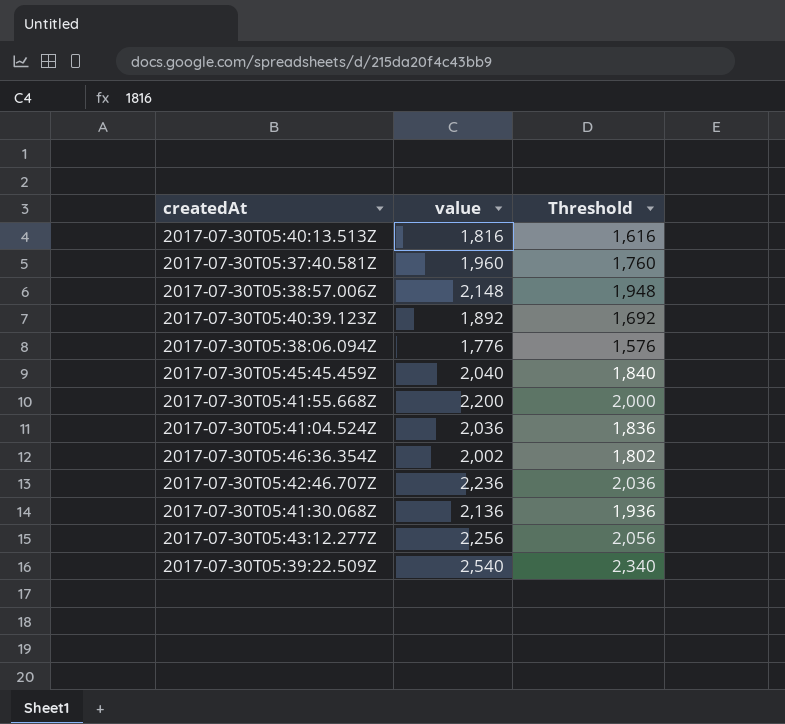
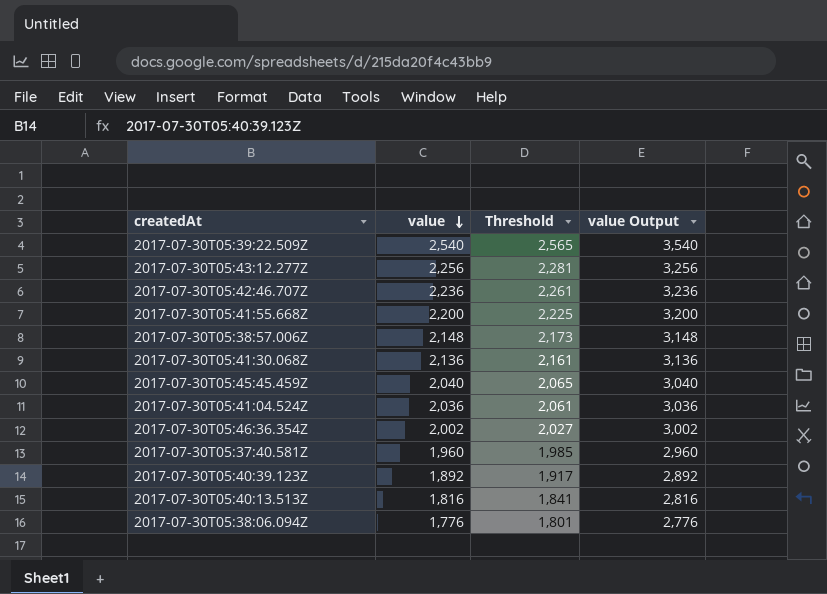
row order: none -> value descending
column Threshold | formula: [value] - 200 -> [value] + 25
column value Output | formula: none -> [value] + 1000

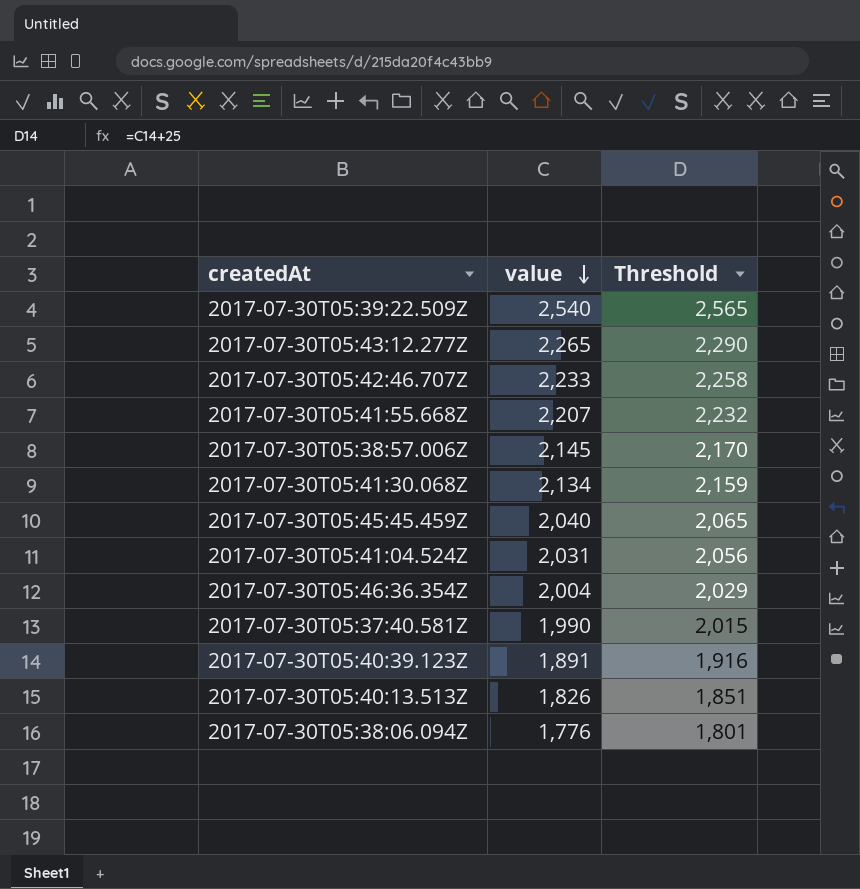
column value Output | formula: [value] + 1000 -> none
2017-07-30T05:43:12.277Z | value: 2,256 -> 2,265
2017-07-30T05:43:12.277Z | Threshold: 2,281 -> 2,290
2017-07-30T05:42:46.707Z | value: 2,236 -> 2,233
2017-07-30T05:42:46.707Z | Threshold: 2,261 -> 2,258
2017-07-30T05:41:55.668Z | value: 2,200 -> 2,207
2017-07-30T05:41:55.668Z | Threshold: 2,225 -> 2,232
2017-07-30T05:38:57.006Z | value: 2,148 -> 2,145
2017-07-30T05:38:57.006Z | Threshold: 2,173 -> 2,170
2017-07-30T05:41:30.068Z | value: 2,136 -> 2,134
2017-07-30T05:41:30.068Z | Threshold: 2,161 -> 2,159
2017-07-30T05:41:04.524Z | value: 2,036 -> 2,031
2017-07-30T05:41:04.524Z | Threshold: 2,061 -> 2,056
2017-07-30T05:46:36.354Z | value: 2,002 -> 2,004
2017-07-30T05:46:36.354Z | Threshold: 2,027 -> 2,029
2017-07-30T05:37:40.581Z | value: 1,960 -> 1,990
2017-07-30T05:37:40.581Z | Threshold: 1,985 -> 2,015
2017-07-30T05:40:39.123Z | value: 1,892 -> 1,891
2017-07-30T05:40:39.123Z | Threshold: 1,917 -> 1,916
2017-07-30T05:40:13.513Z | value: 1,816 -> 1,826
2017-07-30T05:40:13.513Z | Threshold: 1,841 -> 1,851

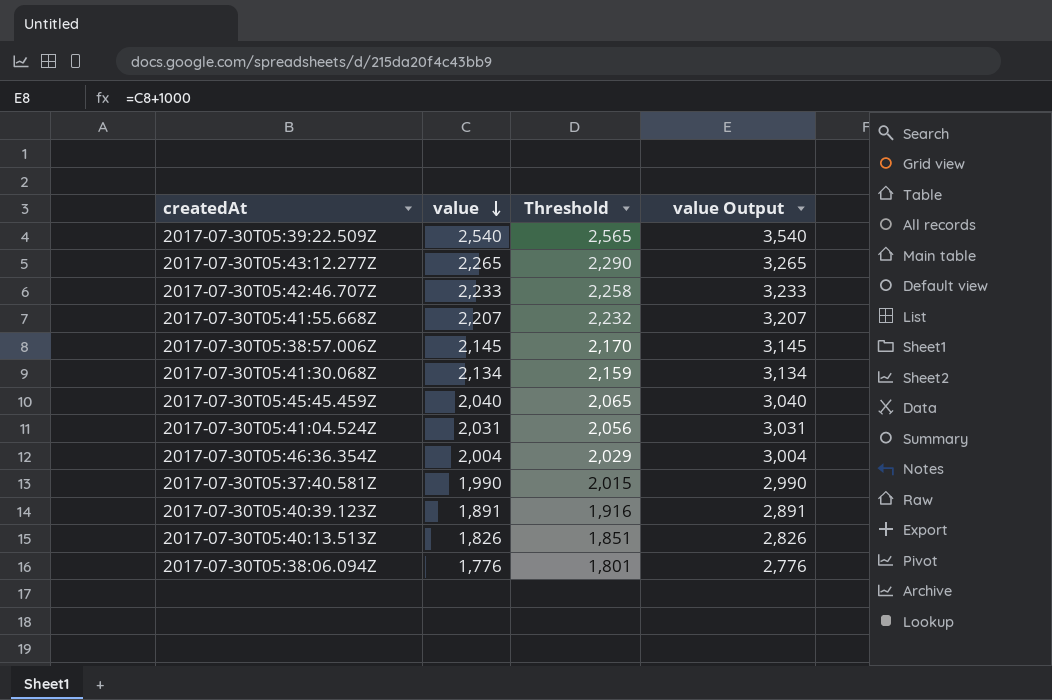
column value Output | formula: none -> [value] + 1000

